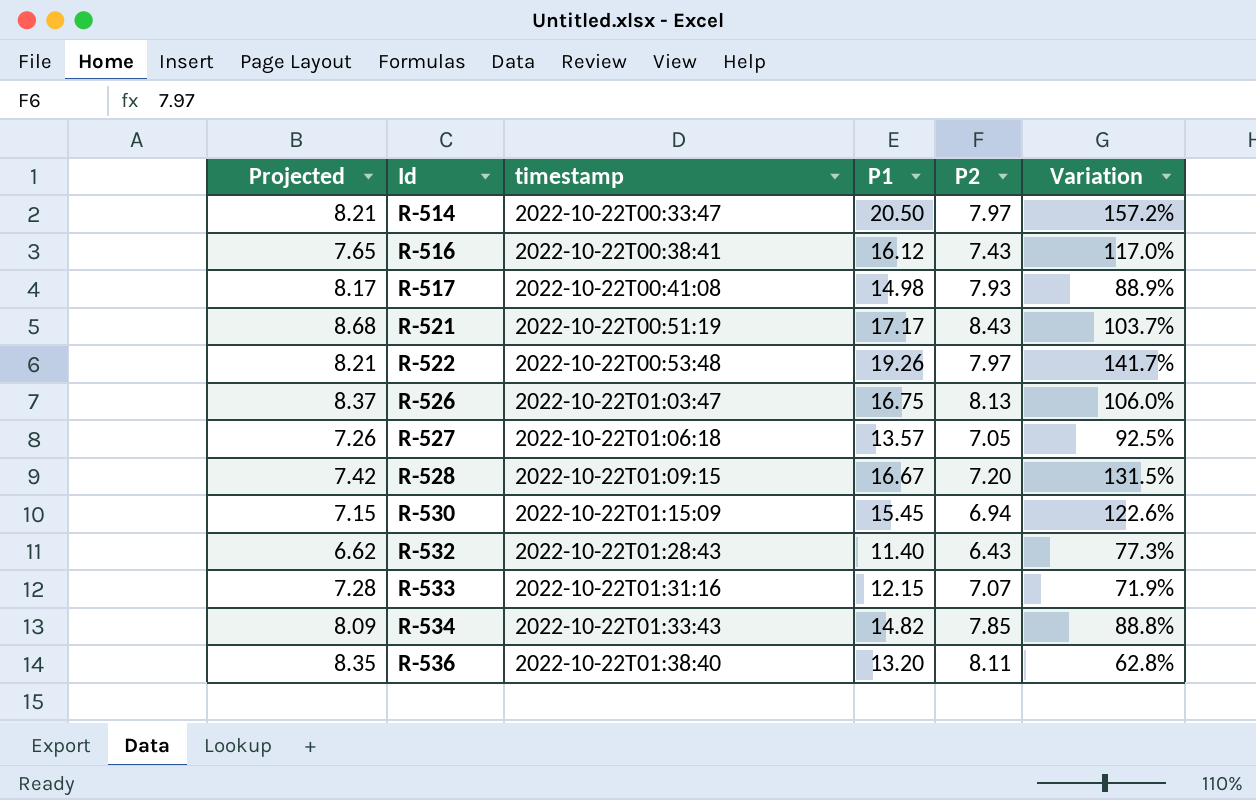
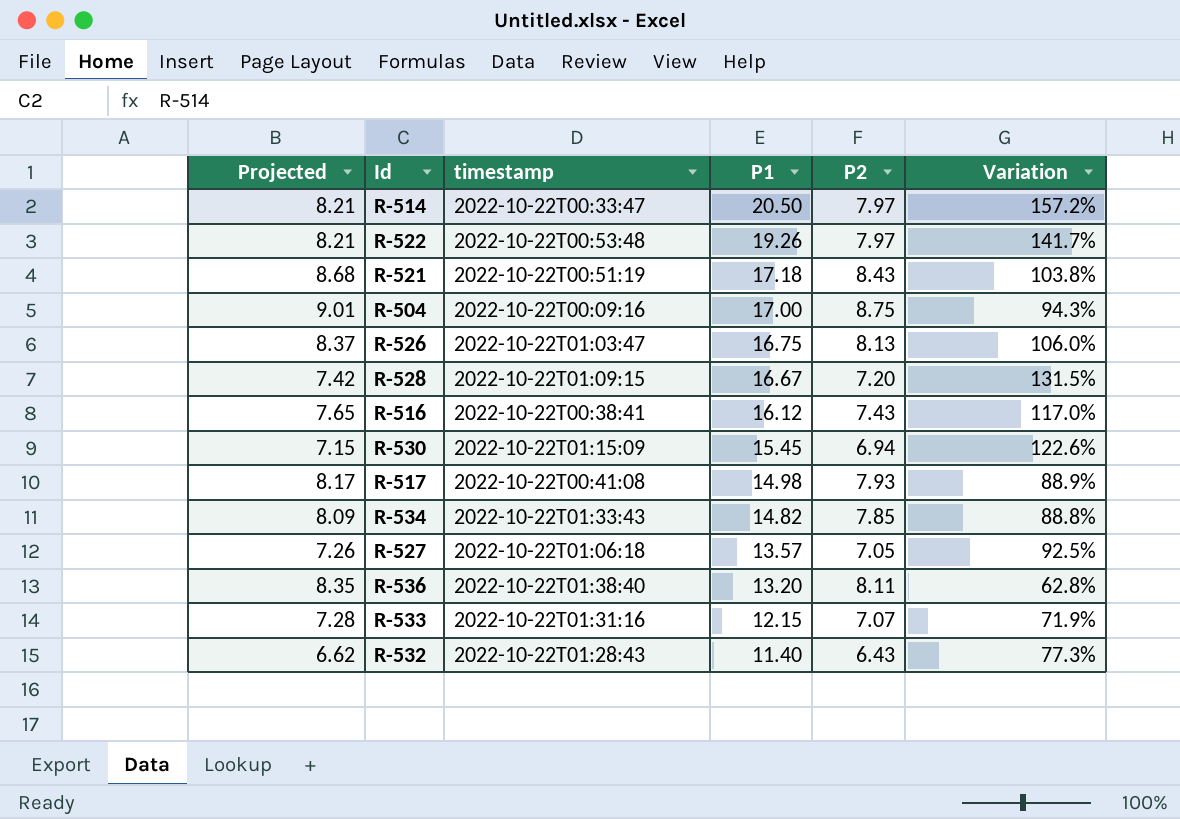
row order: Id ascending -> P1 descending
R-521 | P1: 17.17 -> 17.18
R-521 | Variation: 103.7% -> 103.8%
row R-504: none -> 9.01 | 2022-10-22T00:09:16 | 17.00 | 8.75 | 94.3%

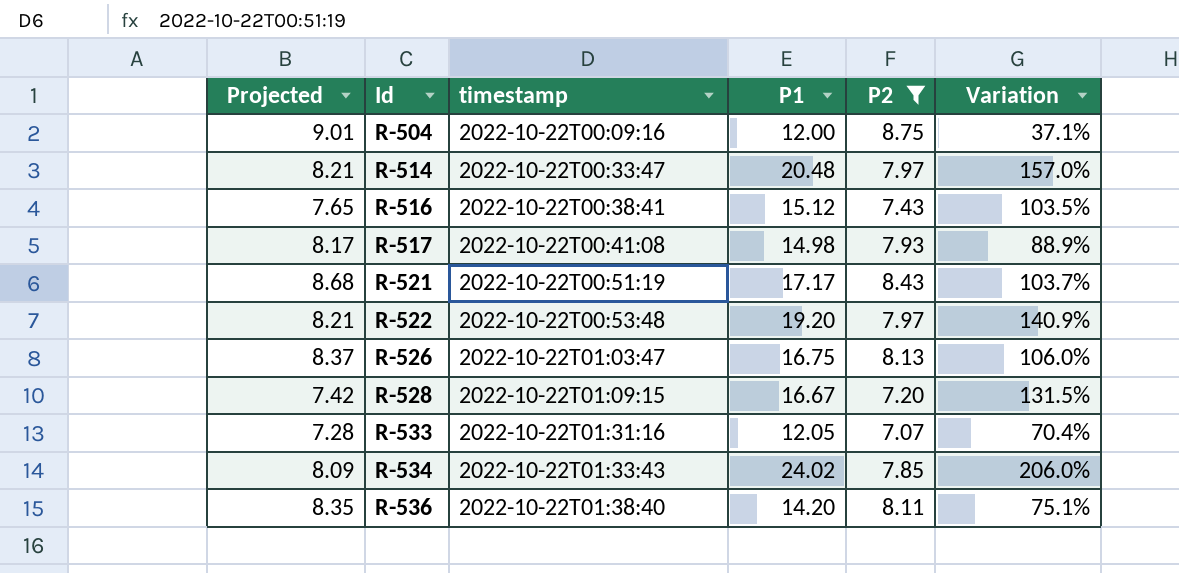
filter: none -> P2 >= 7.07
row order: P1 descending -> Id ascending
R-504 | P1: 17.00 -> 12.00
R-504 | Variation: 94.3% -> 37.1%
R-514 | P1: 20.50 -> 20.48
R-514 | Variation: 157.2% -> 157.0%
R-516 | P1: 16.12 -> 15.12
R-516 | Variation: 117.0% -> 103.5%
R-521 | P1: 17.18 -> 17.17
R-521 | Variation: 103.8% -> 103.7%
R-522 | P1: 19.26 -> 19.20
R-522 | Variation: 141.7% -> 140.9%
R-533 | P1: 12.15 -> 12.05
R-533 | Variation: 71.9% -> 70.4%
R-534 | P1: 14.82 -> 24.02
R-534 | Variation: 88.8% -> 206.0%
R-536 | P1: 13.20 -> 14.20
R-536 | Variation: 62.8% -> 75.1%

